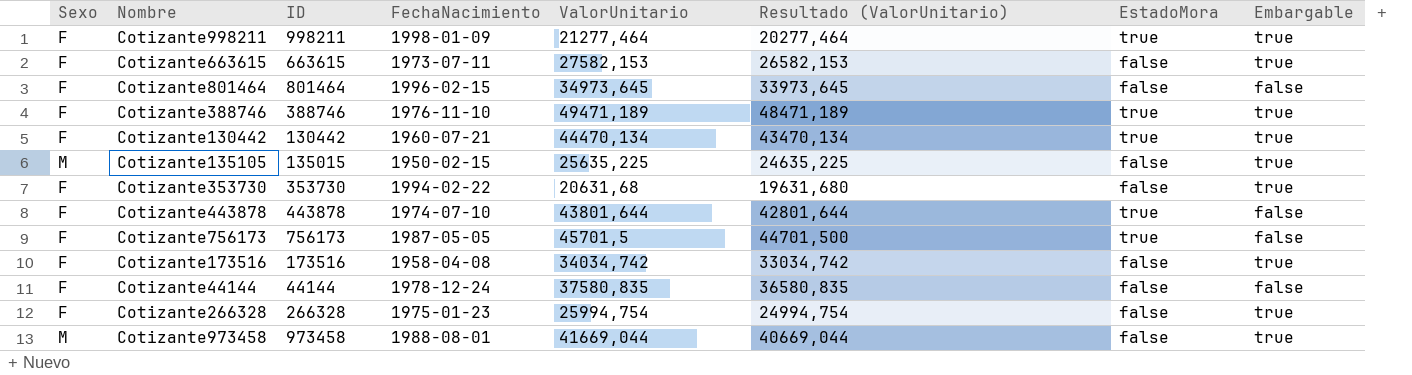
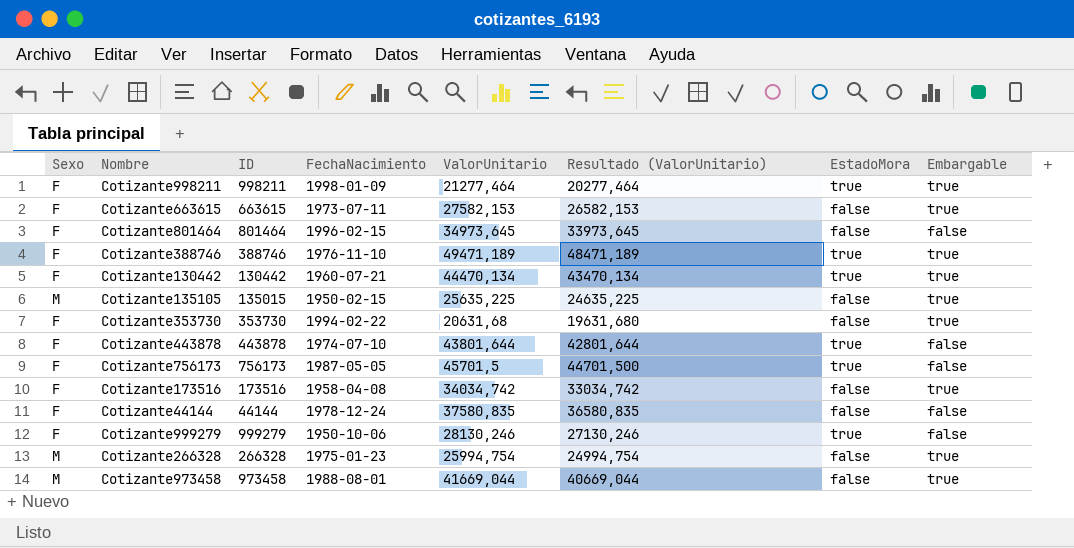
row Cotizante999279: none -> F | 999279 | 1950-10-06 | 28130,246 | 27130,246 | true | false
Cotizante266328 | Sexo: F -> M

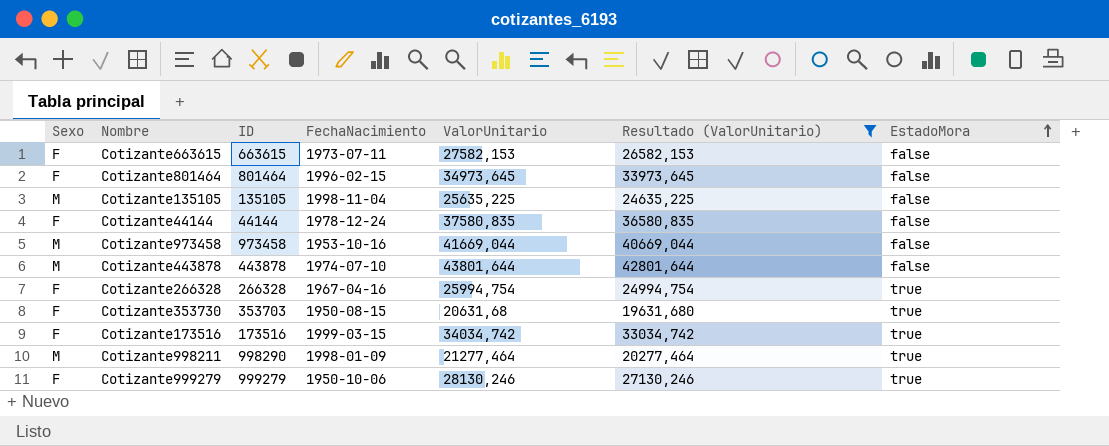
filter: none -> Resultado (ValorUnitario) <= 42801,644
row order: none -> EstadoMora ascending
column Embargable | position: 8 -> none
Cotizante135105 | ID: 135015 -> 135105
Cotizante135105 | FechaNacimiento: 1950-02-15 -> 1998-11-04
Cotizante973458 | FechaNacimiento: 1988-08-01 -> 1953-10-16
Cotizante443878 | Sexo: F -> M
Cotizante443878 | EstadoMora: true -> false
Cotizante266328 | Sexo: M -> F
Cotizante266328 | FechaNacimiento: 1975-01-23 -> 1967-04-16
Cotizante266328 | EstadoMora: false -> true
Cotizante353730 | ID: 353730 -> 353703
Cotizante353730 | FechaNacimiento: 1994-02-22 -> 1950-08-15
Cotizante353730 | EstadoMora: false -> true
Cotizante173516 | FechaNacimiento: 1958-04-08 -> 1999-03-15
Cotizante173516 | EstadoMora: false -> true
Cotizante998211 | Sexo: F -> M
Cotizante998211 | ID: 998211 -> 998290

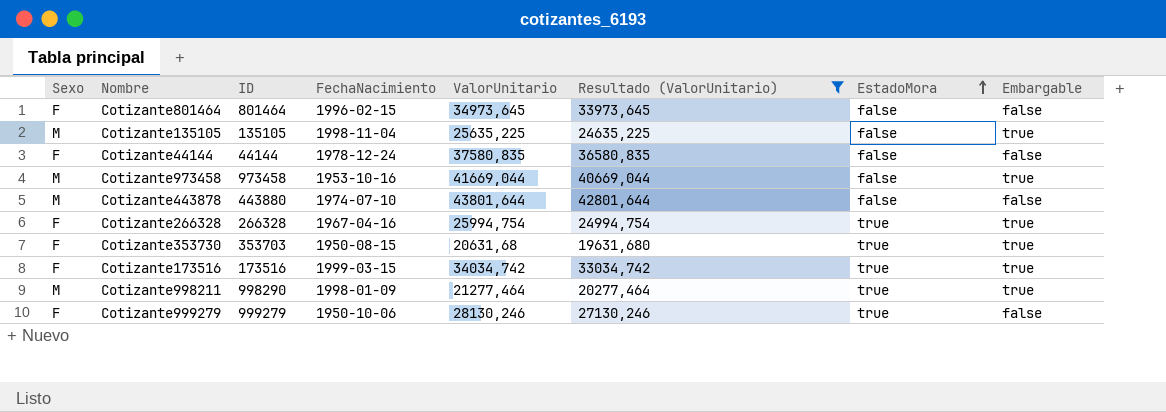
column Embargable | position: none -> 8
row Cotizante663615: F | 663615 | 1973-07-11 | 27582,153 | 26582,153 | false -> none
Cotizante443878 | ID: 443878 -> 443880

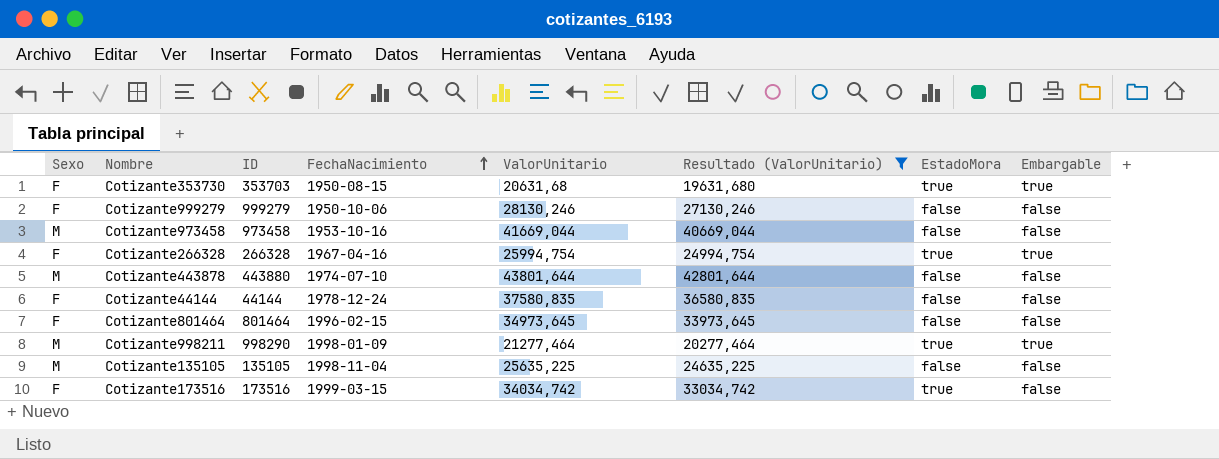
row order: EstadoMora ascending -> FechaNacimiento ascending
Cotizante999279 | EstadoMora: true -> false
Cotizante973458 | Embargable: true -> false
Cotizante135105 | Embargable: true -> false
Cotizante173516 | Embargable: true -> false

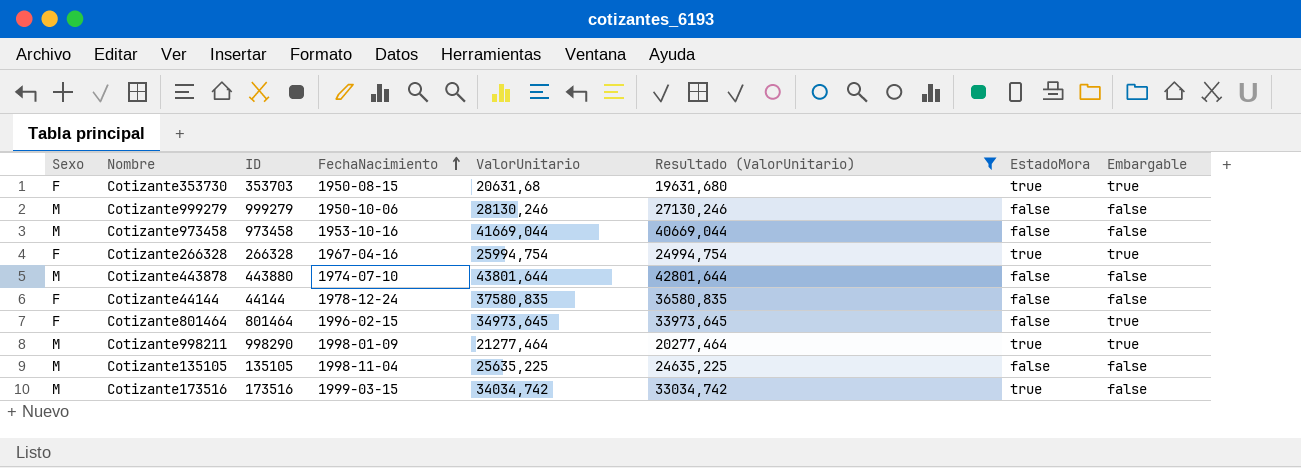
Cotizante999279 | Sexo: F -> M
Cotizante801464 | Embargable: false -> true
Cotizante173516 | Sexo: F -> M

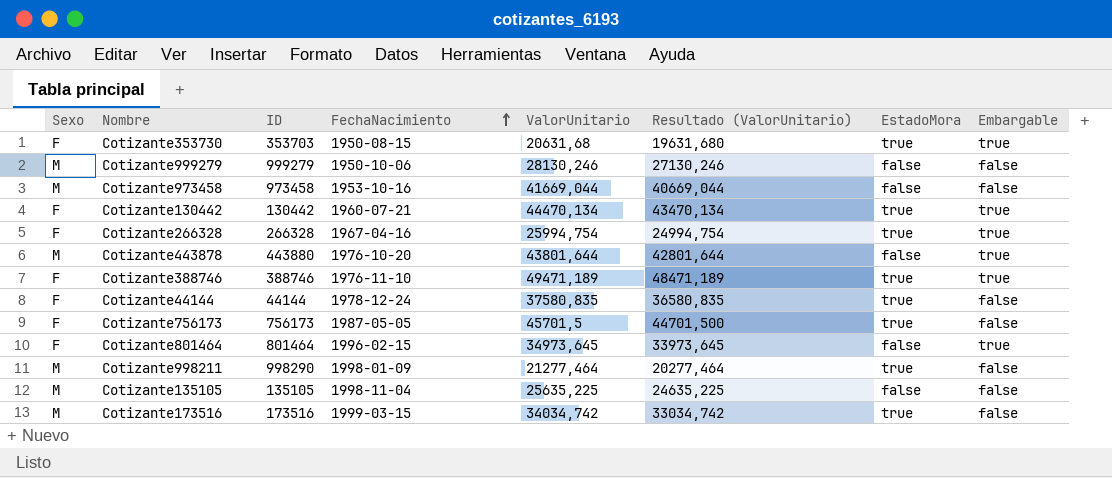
filter: Resultado (ValorUnitario) <= 42801,644 -> none
Cotizante443878 | FechaNacimiento: 1974-07-10 -> 1976-10-20
Cotizante443878 | Embargable: false -> true
Cotizante44144 | EstadoMora: false -> true
Cotizante998211 | Embargable: true -> false

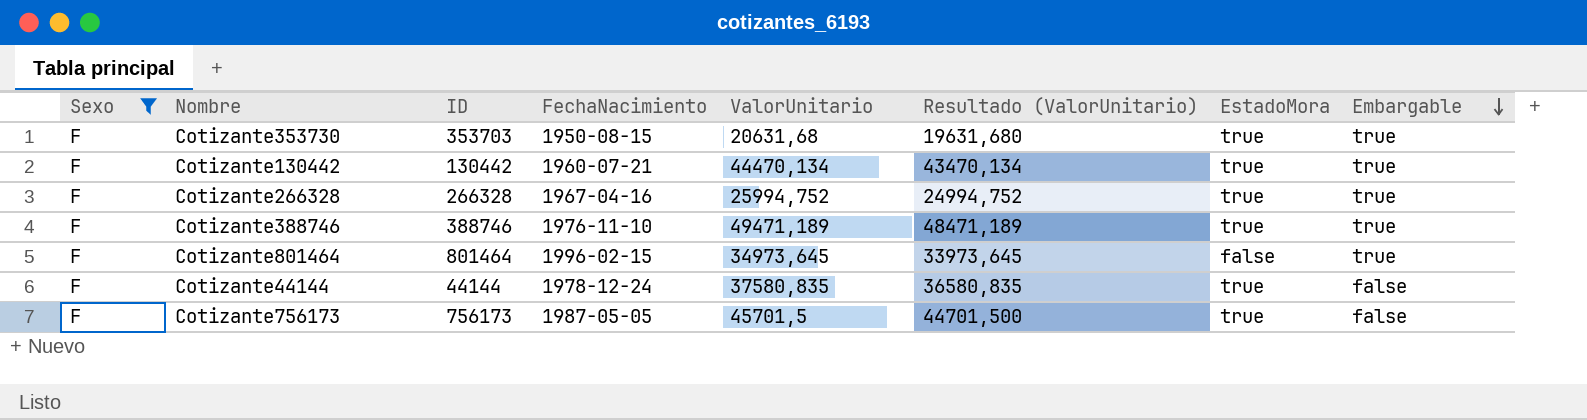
filter: none -> Sexo = F
row order: FechaNacimiento ascending -> Embargable descending
Cotizante266328 | ValorUnitario: 25994,754 -> 25994,752
Cotizante266328 | Resultado (ValorUnitario): 24994,754 -> 24994,752

